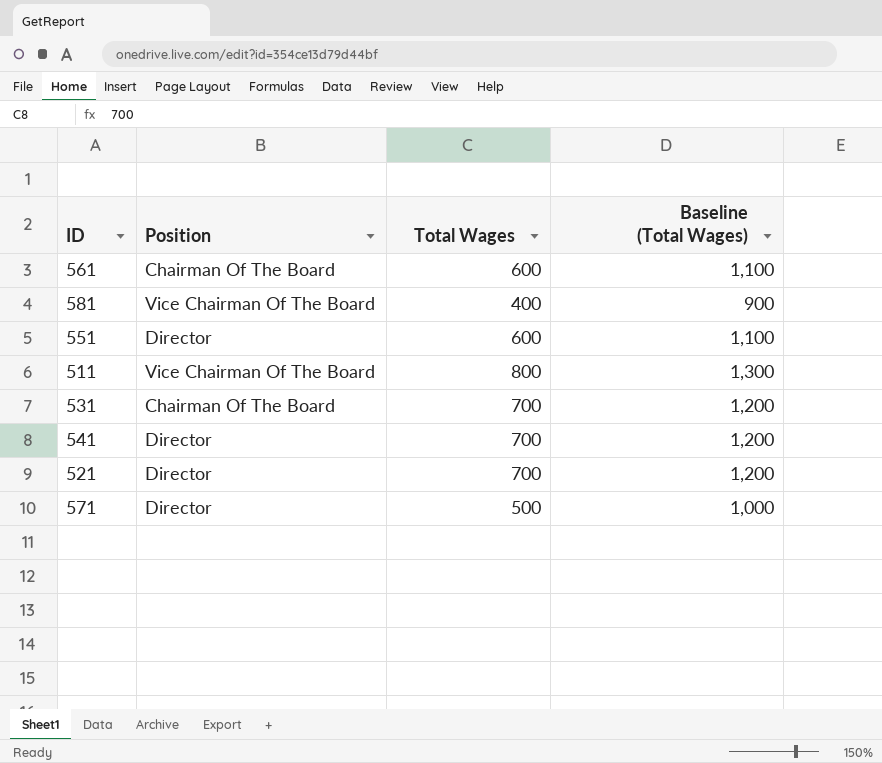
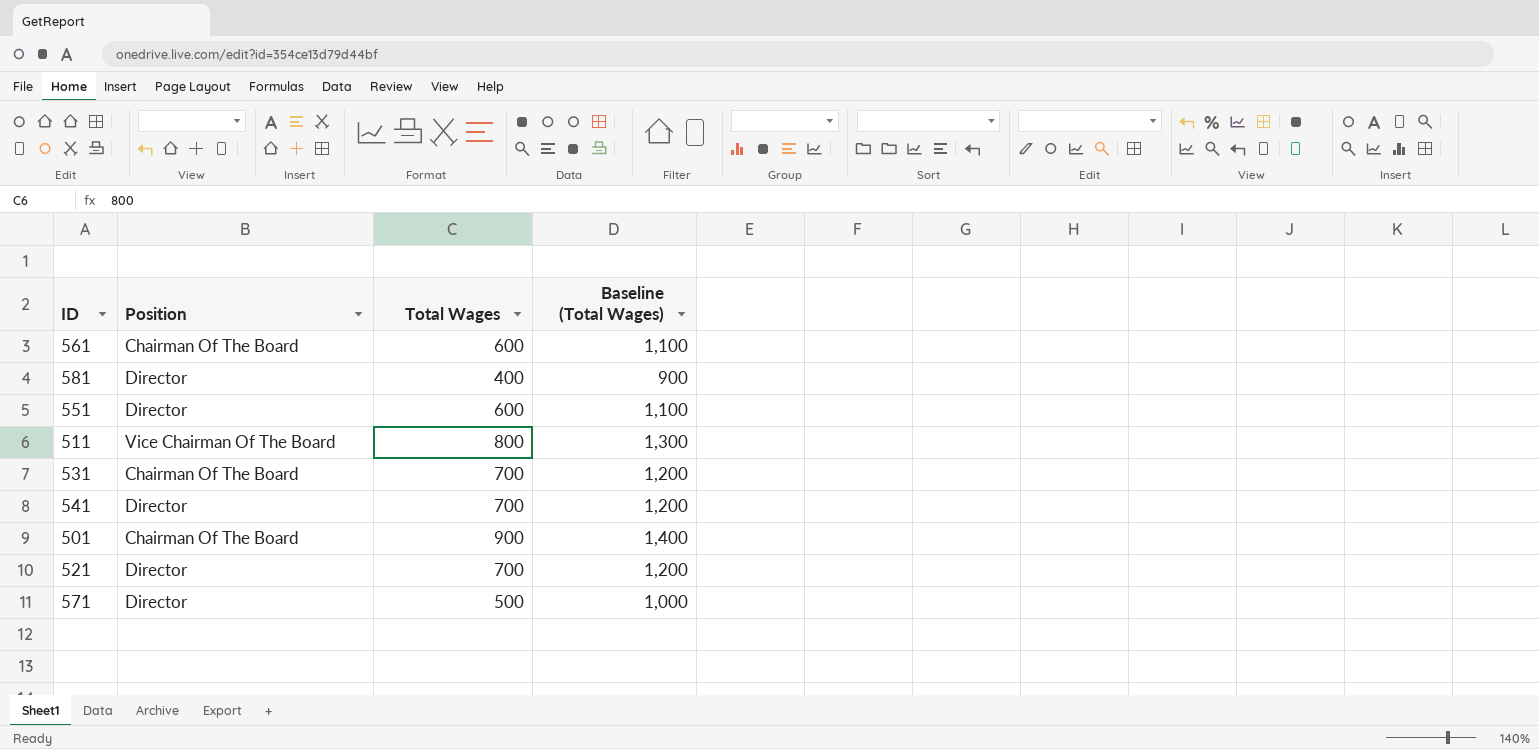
581 | Position: Vice Chairman Of The Board -> Director
row 501: none -> Chairman Of The Board | 900 | 1,400

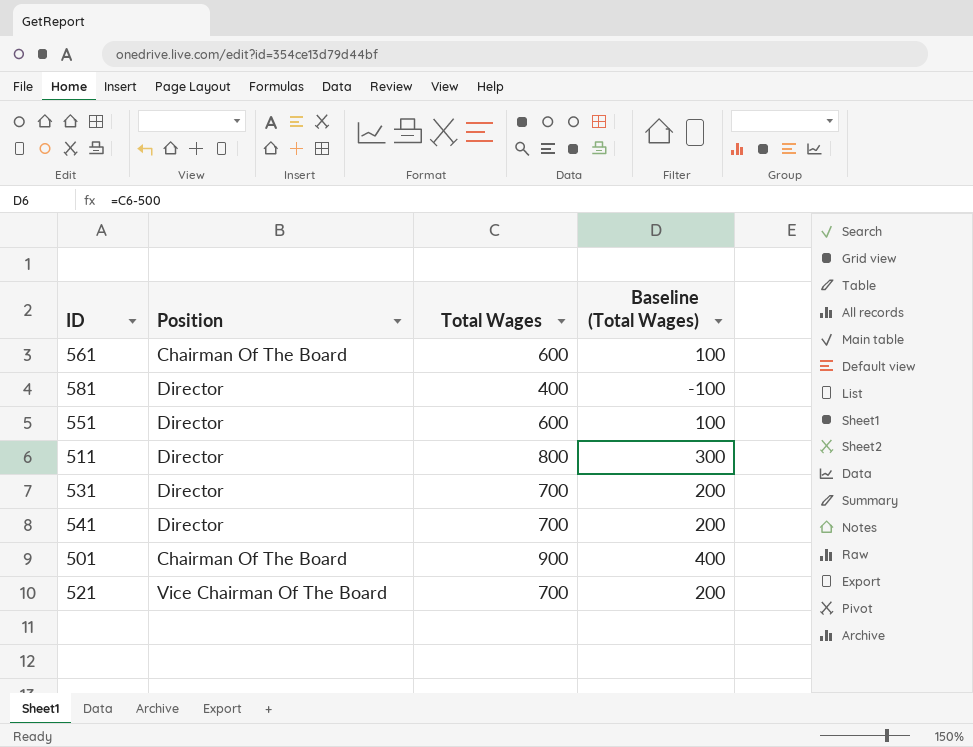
column Baseline (Total Wages) | formula: [Total Wages] + 500 -> [Total Wages] - 500
row 571: Director | 500 | 1,000 -> none
511 | Position: Vice Chairman Of The Board -> Director
531 | Position: Chairman Of The Board -> Director
521 | Position: Director -> Vice Chairman Of The Board

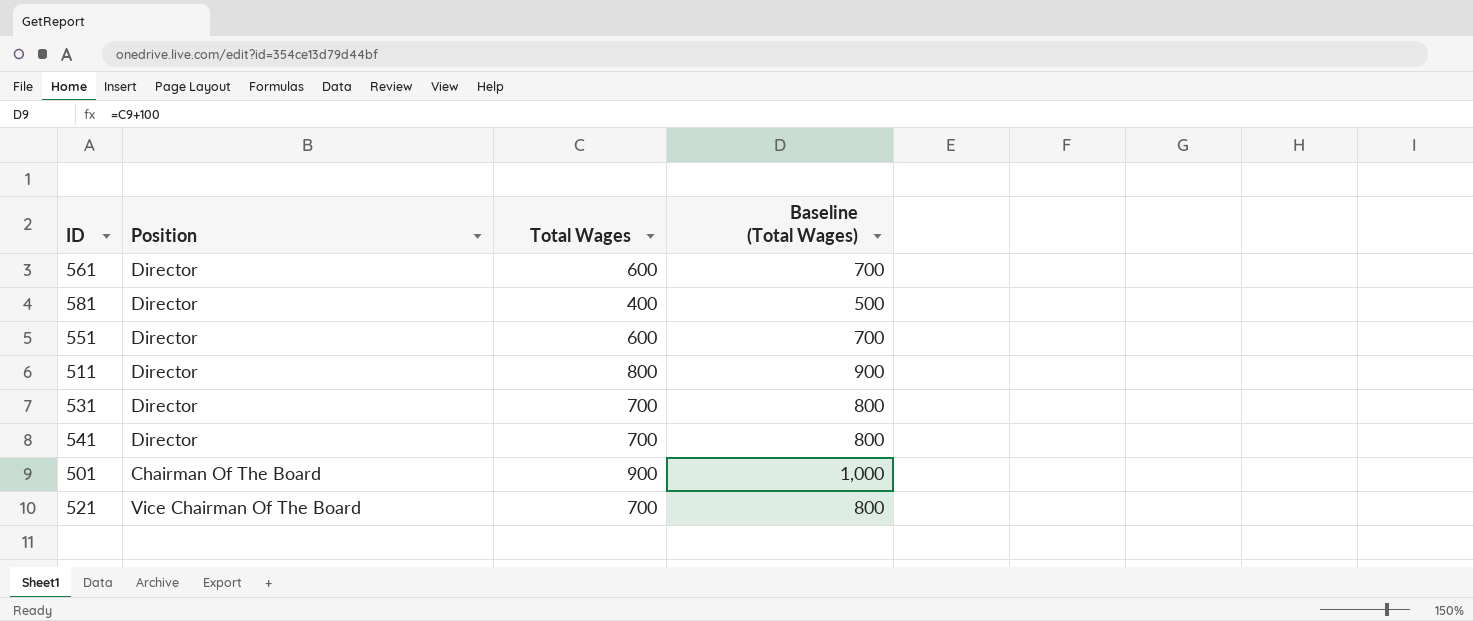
column Baseline (Total Wages) | formula: [Total Wages] - 500 -> [Total Wages] + 100
561 | Position: Chairman Of The Board -> Director

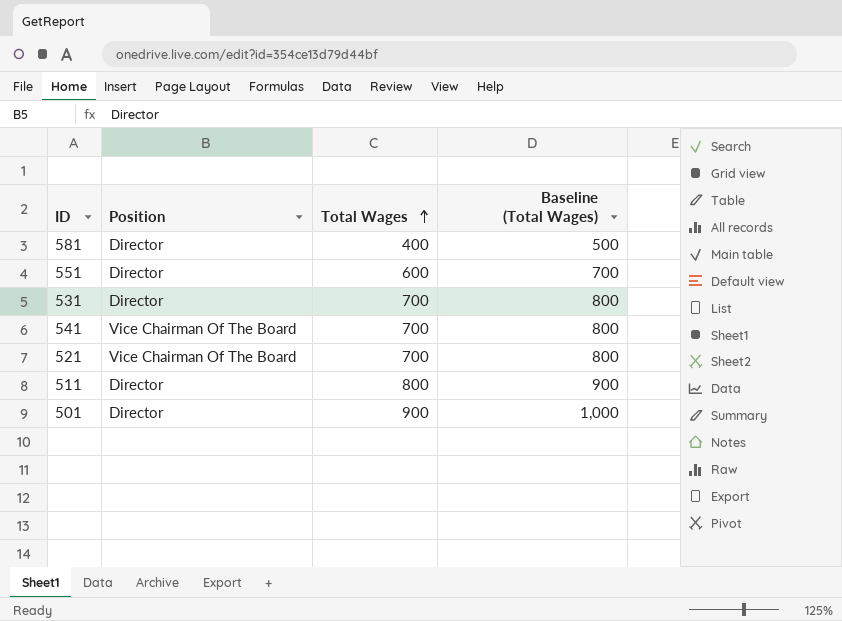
row order: none -> Total Wages ascending
row 561: Director | 600 | 700 -> none
541 | Position: Director -> Vice Chairman Of The Board
501 | Position: Chairman Of The Board -> Director

